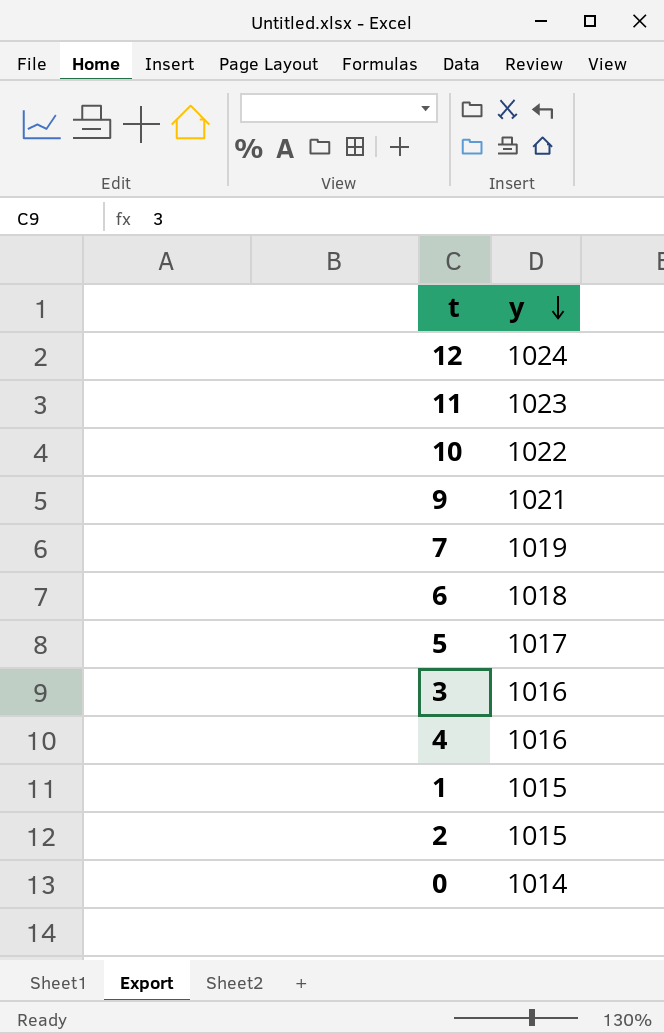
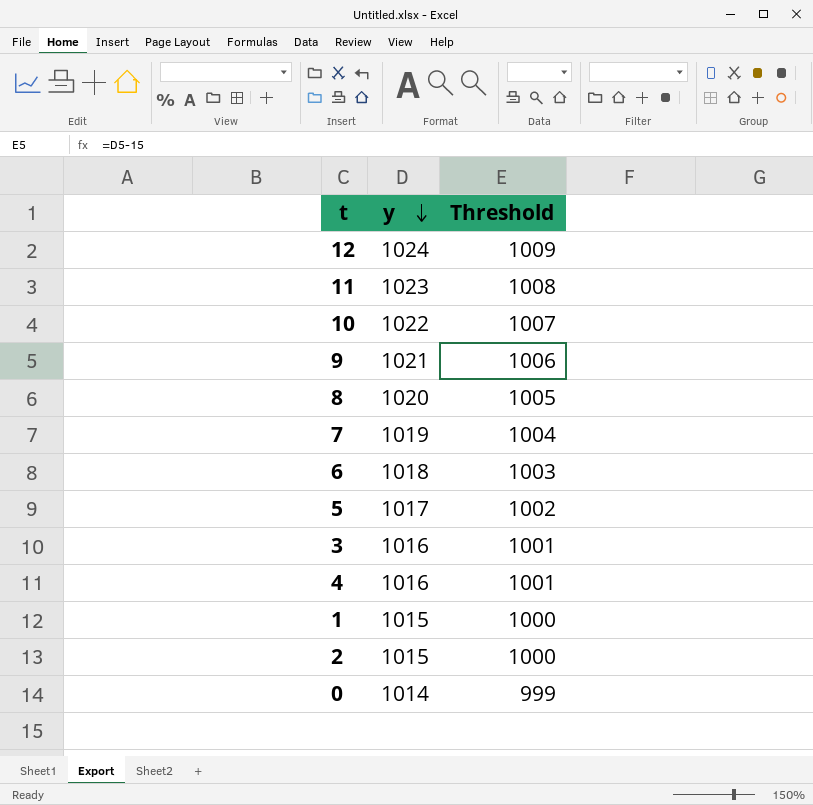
column Threshold | formula: none -> [y] - 15
row 8: none -> 1020 | 1005

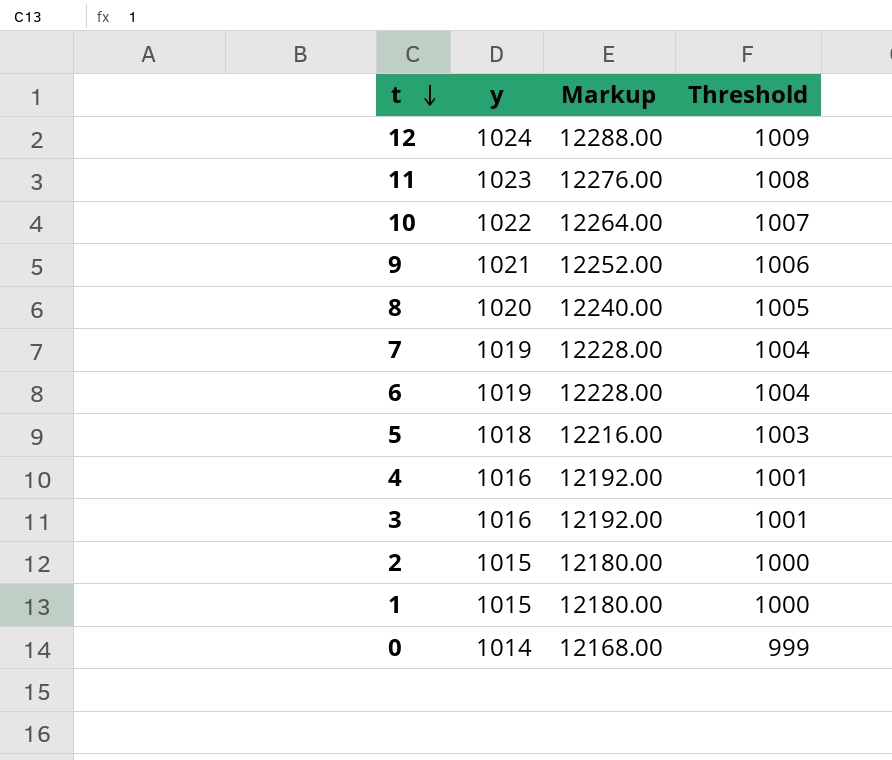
row order: y descending -> t descending
column Markup | formula: none -> [y] * 12
6 | y: 1018 -> 1019
6 | Threshold: 1003 -> 1004
5 | y: 1017 -> 1018
5 | Threshold: 1002 -> 1003

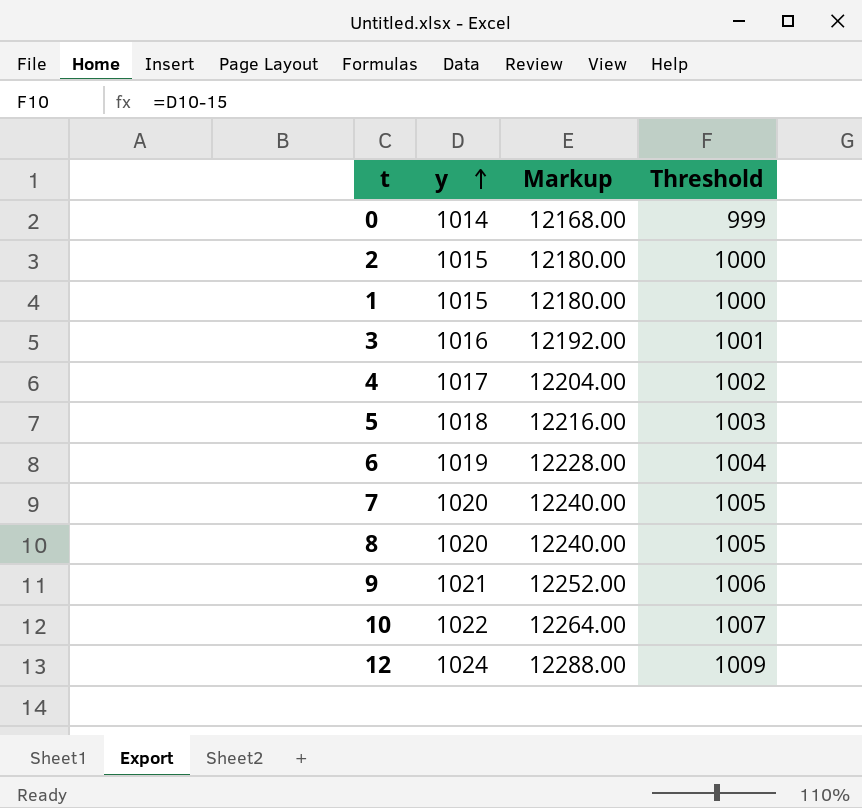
row order: t descending -> y ascending
row 11: 1023 | 12276.00 | 1008 -> none
4 | y: 1016 -> 1017
4 | Markup: 12192.00 -> 12204.00
4 | Threshold: 1001 -> 1002
7 | y: 1019 -> 1020
7 | Markup: 12228.00 -> 12240.00
7 | Threshold: 1004 -> 1005

